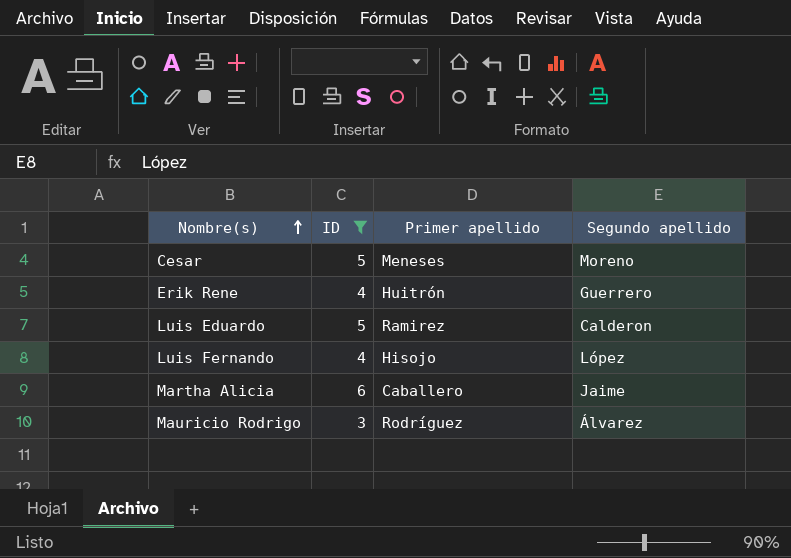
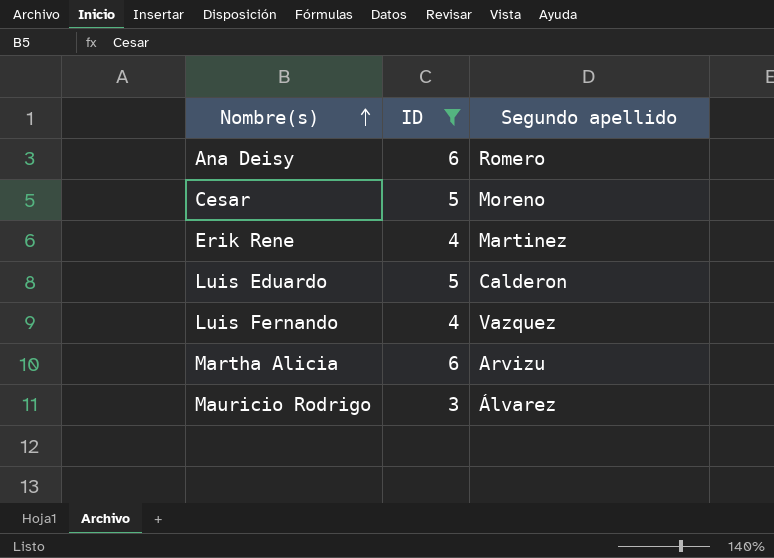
column Primer apellido | position: 3 -> none
row Ana Deisy: none -> 6 | Romero
Erik Rene | Segundo apellido: Guerrero -> Martinez
Luis Fernando | Segundo apellido: López -> Vazquez
Martha Alicia | Segundo apellido: Jaime -> Arvizu

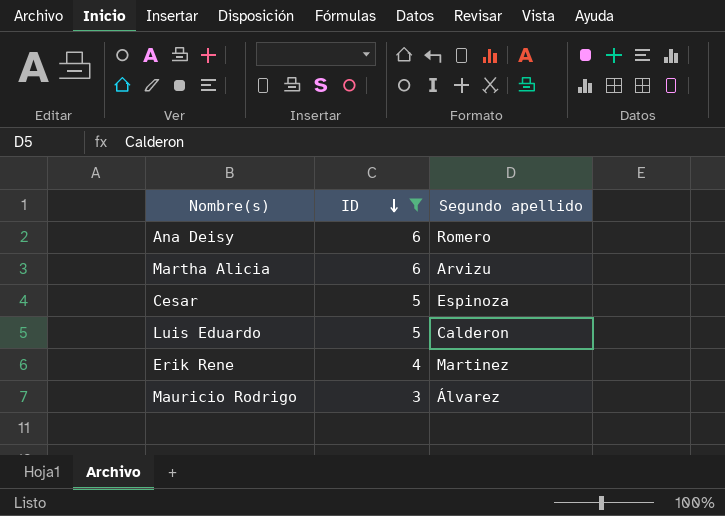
row order: Nombre(s) ascending -> ID descending
row Luis Fernando: 4 | Vazquez -> none
Cesar | Segundo apellido: Moreno -> Espinoza

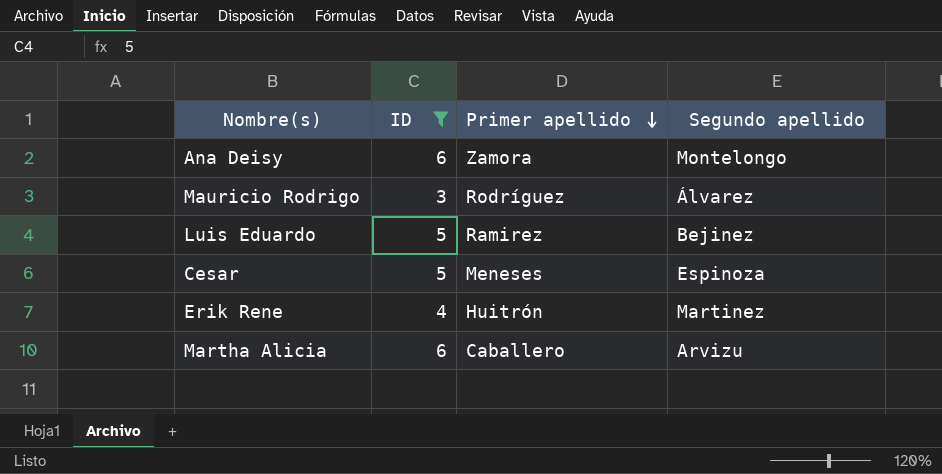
row order: ID descending -> Primer apellido descending
column Primer apellido | position: none -> 3
Ana Deisy | Segundo apellido: Romero -> Montelongo
Luis Eduardo | Segundo apellido: Calderon -> Bejinez

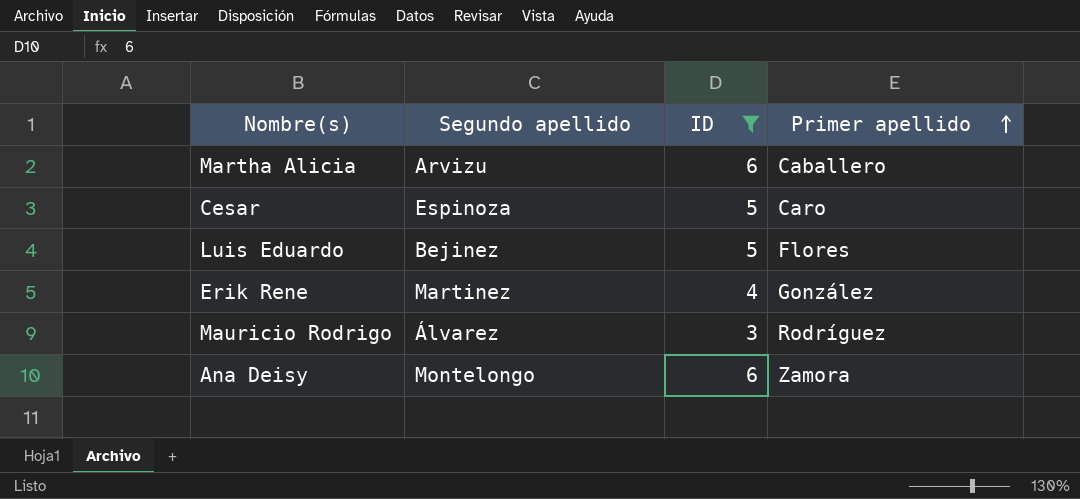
row order: Primer apellido descending -> Primer apellido ascending
column Segundo apellido | position: 4 -> 2
Cesar | Primer apellido: Meneses -> Caro
Luis Eduardo | Primer apellido: Ramirez -> Flores
Erik Rene | Primer apellido: Huitrón -> González

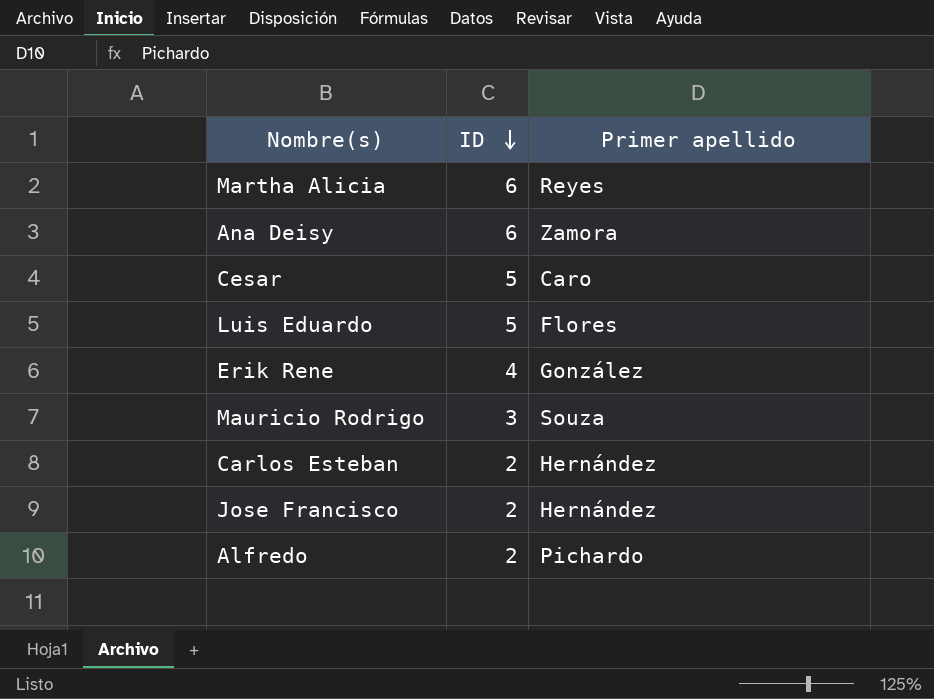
filter: ID != 2 -> none
row order: Primer apellido ascending -> ID descending
column Segundo apellido | position: 2 -> none
Martha Alicia | Primer apellido: Caballero -> Reyes
Mauricio Rodrigo | Primer apellido: Rodríguez -> Souza

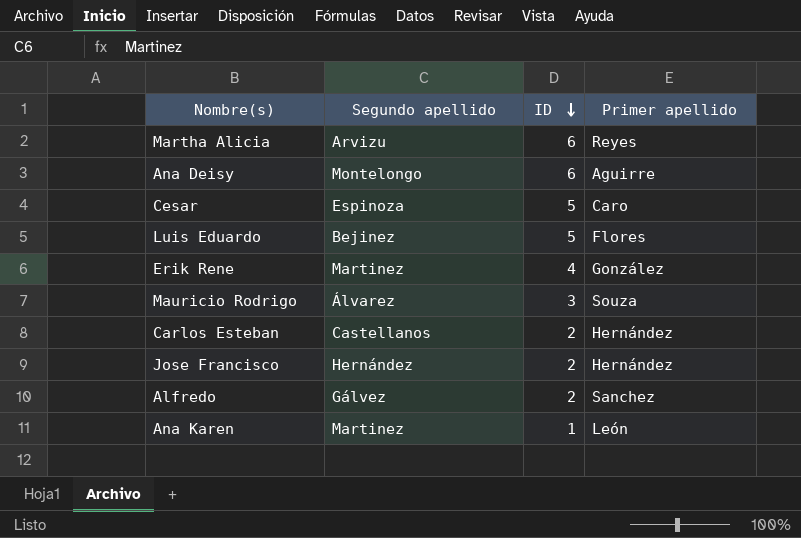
column Segundo apellido | position: none -> 2
Ana Deisy | Primer apellido: Zamora -> Aguirre
Alfredo | Primer apellido: Pichardo -> Sanchez
row Ana Karen: none -> Martinez | 1 | León

